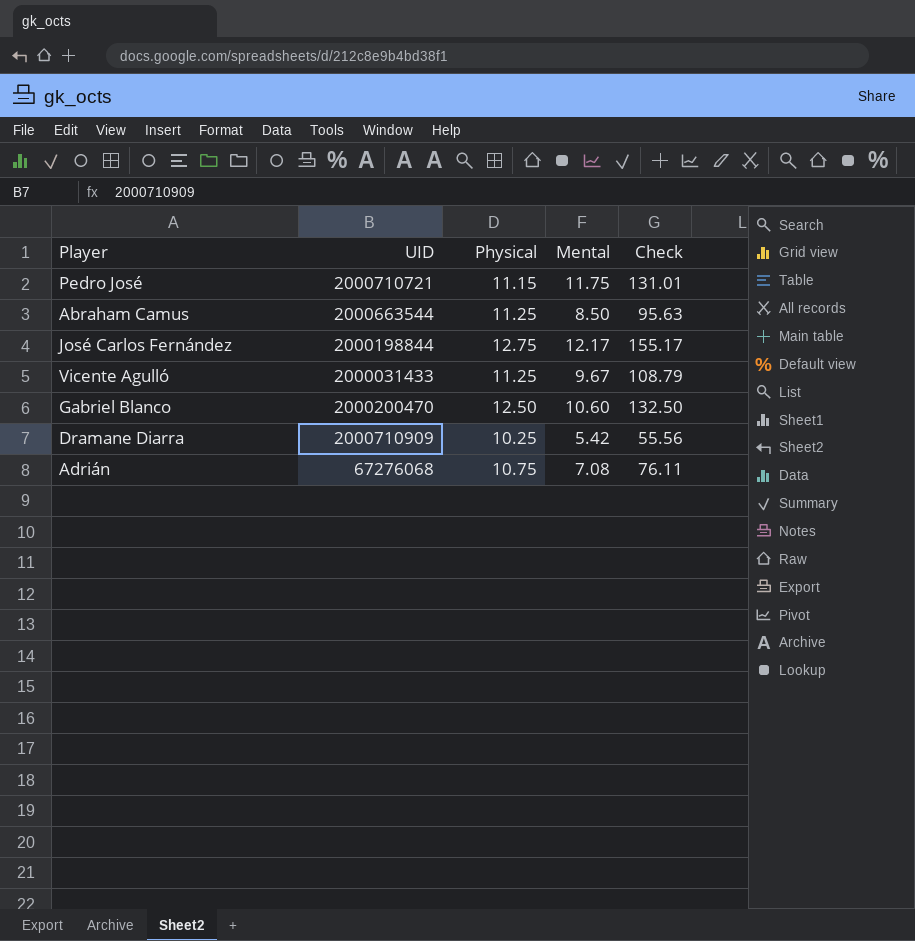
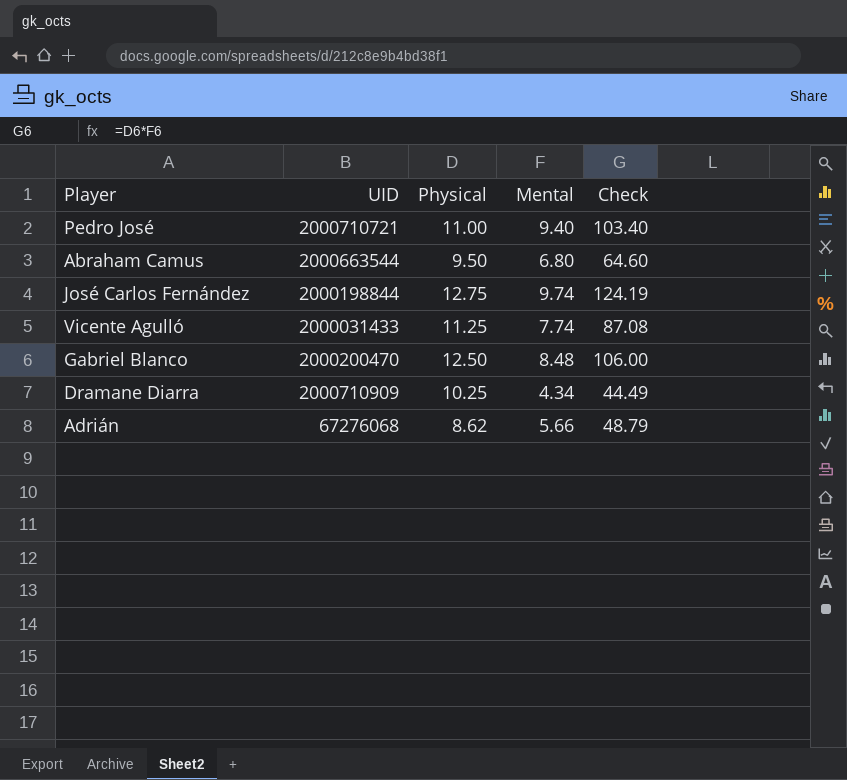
Pedro José | Physical: 11.15 -> 11.00
Pedro José | Mental: 11.75 -> 9.40
Pedro José | Check: 131.01 -> 103.40
Abraham Camus | Physical: 11.25 -> 9.50
Abraham Camus | Mental: 8.50 -> 6.80
Abraham Camus | Check: 95.63 -> 64.60
José Carlos Fernández | Mental: 12.17 -> 9.74
José Carlos Fernández | Check: 155.17 -> 124.19
Vicente Agulló | Mental: 9.67 -> 7.74
Vicente Agulló | Check: 108.79 -> 87.08
Gabriel Blanco | Mental: 10.60 -> 8.48
Gabriel Blanco | Check: 132.50 -> 106.00
Dramane Diarra | Mental: 5.42 -> 4.34
Dramane Diarra | Check: 55.56 -> 44.49
Adrián | Physical: 10.75 -> 8.62
Adrián | Mental: 7.08 -> 5.66
Adrián | Check: 76.11 -> 48.79

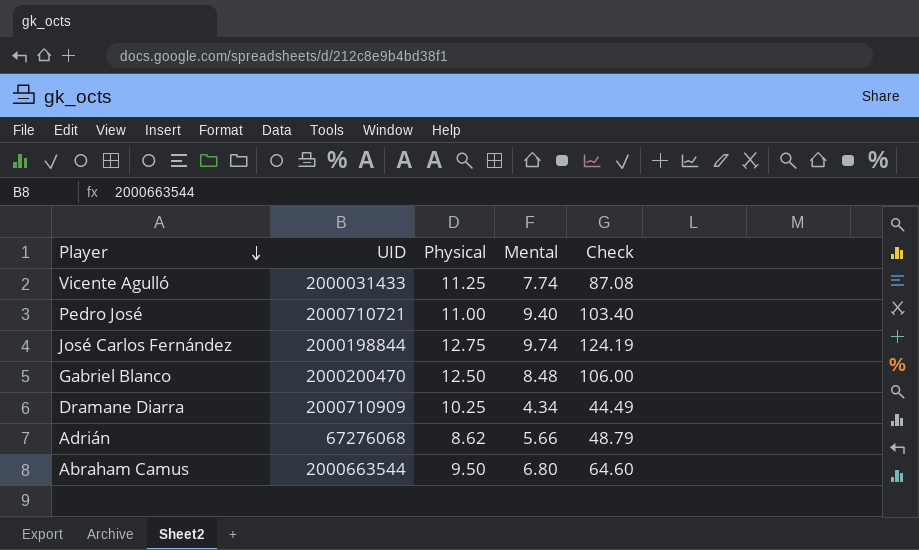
row order: none -> Player descending

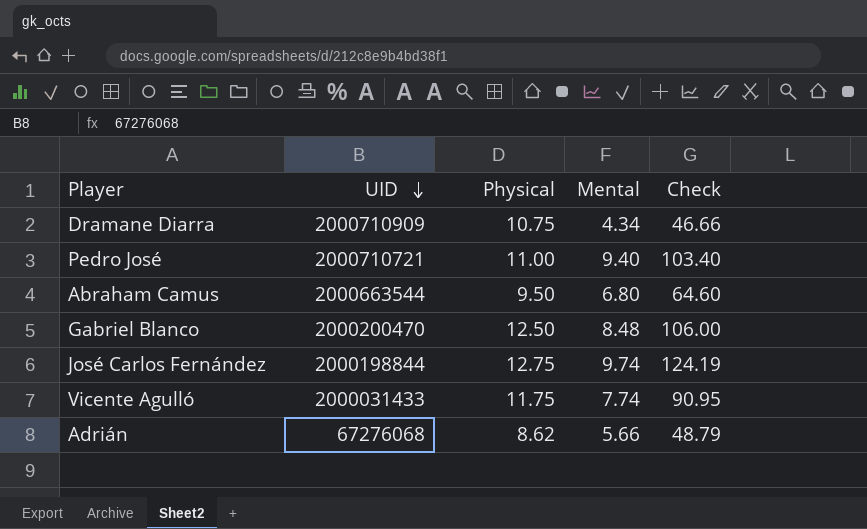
row order: Player descending -> UID descending
Dramane Diarra | Physical: 10.25 -> 10.75
Dramane Diarra | Check: 44.49 -> 46.66
Vicente Agulló | Physical: 11.25 -> 11.75
Vicente Agulló | Check: 87.08 -> 90.95

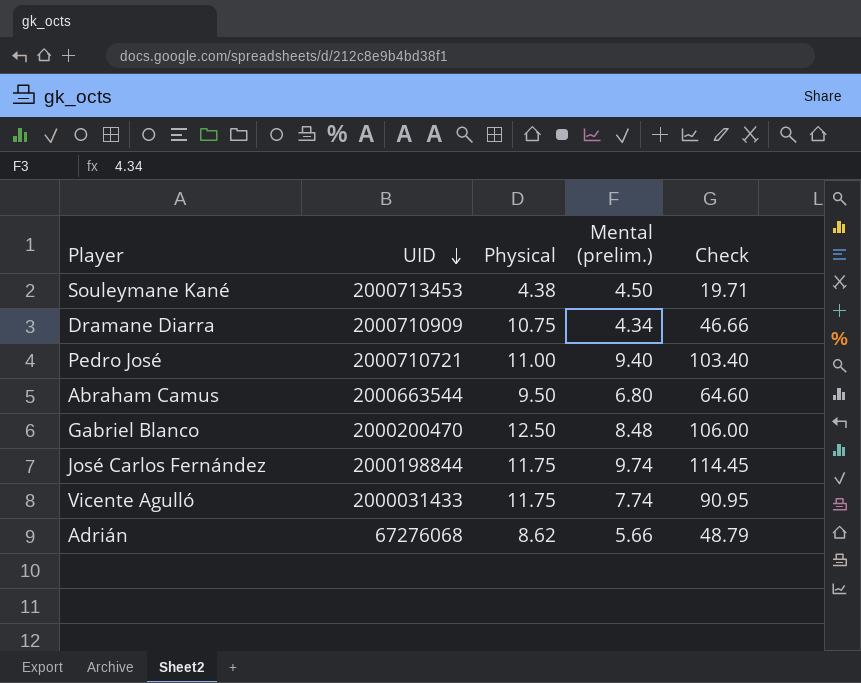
column name: Mental -> Mental (prelim.)
row Souleymane Kané: none -> 2000713453 | 4.38 | 4.50 | 19.71
José Carlos Fernández | Physical: 12.75 -> 11.75
José Carlos Fernández | Check: 124.19 -> 114.45

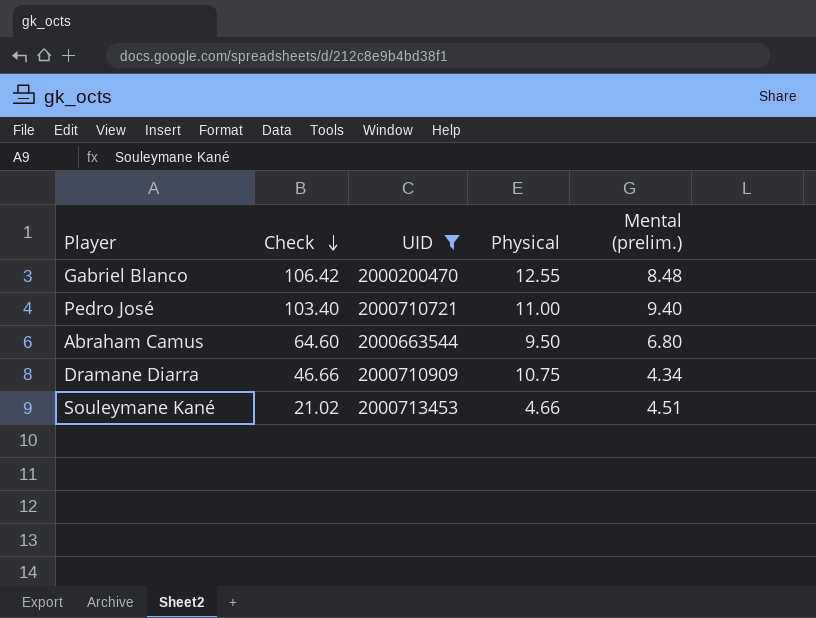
filter: none -> UID >= 2000200470
row order: UID descending -> Check descending
column Check | position: 5 -> 2
Gabriel Blanco | Check: 106.00 -> 106.42
Gabriel Blanco | Physical: 12.50 -> 12.55
Souleymane Kané | Check: 19.71 -> 21.02
Souleymane Kané | Physical: 4.38 -> 4.66
Souleymane Kané | Mental (prelim.): 4.50 -> 4.51

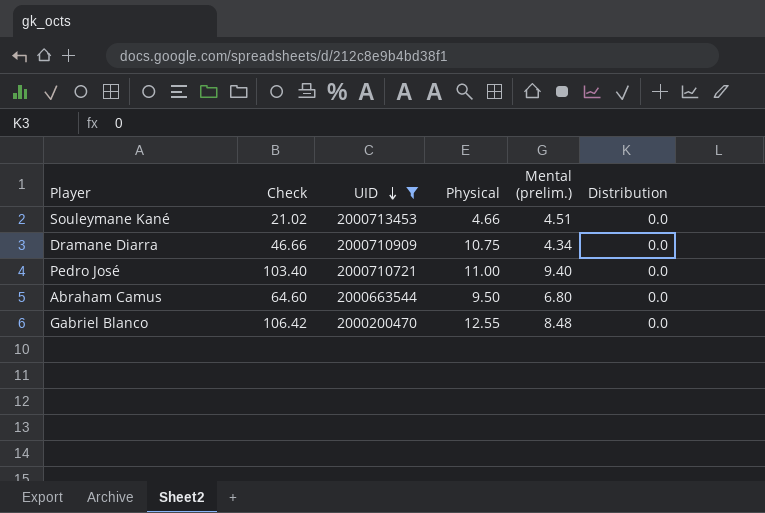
row order: Check descending -> UID descending
column Distribution | position: none -> 6

